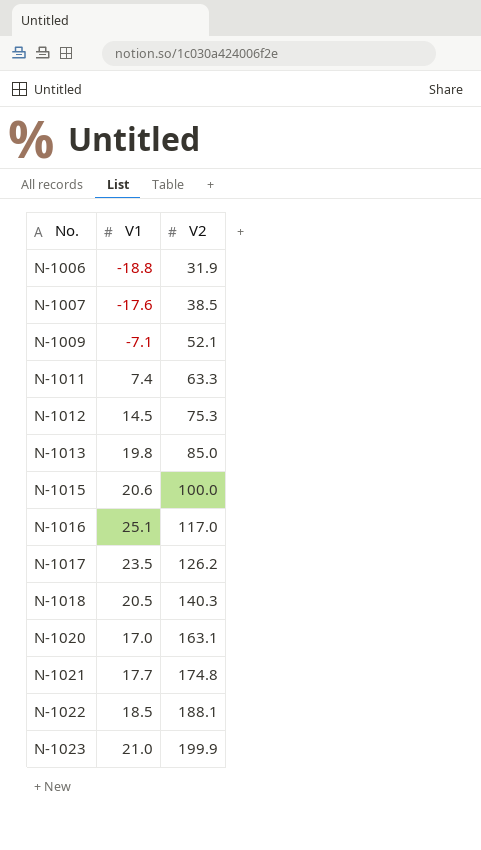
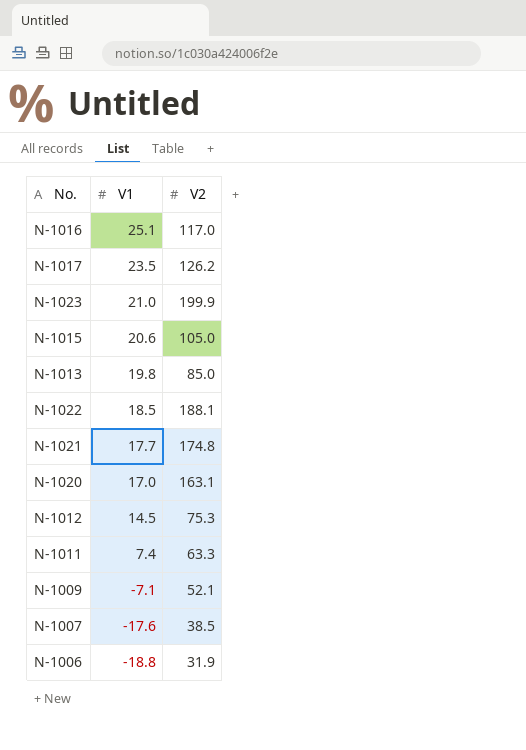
row order: No. ascending -> V1 descending
row N-1018: 20.5 | 140.3 -> none
N-1015 | V2: 100.0 -> 105.0

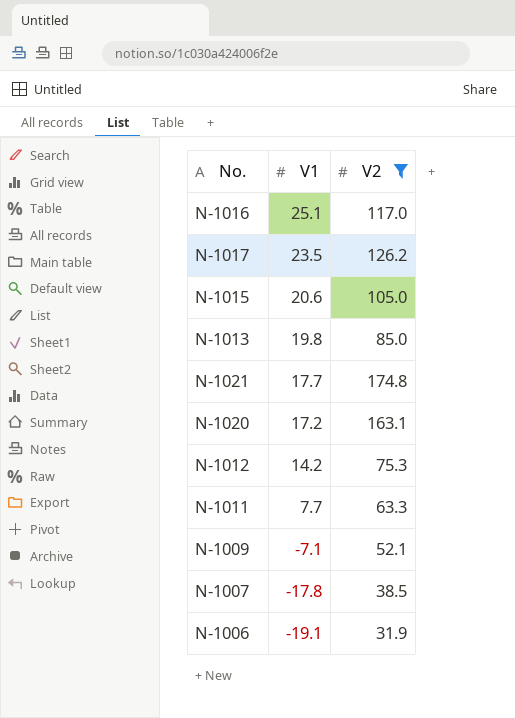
filter: none -> V2 <= 174.8
N-1020 | V1: 17.0 -> 17.2
N-1012 | V1: 14.5 -> 14.2
N-1011 | V1: 7.4 -> 7.7
N-1007 | V1: -17.6 -> -17.8
N-1006 | V1: -18.8 -> -19.1

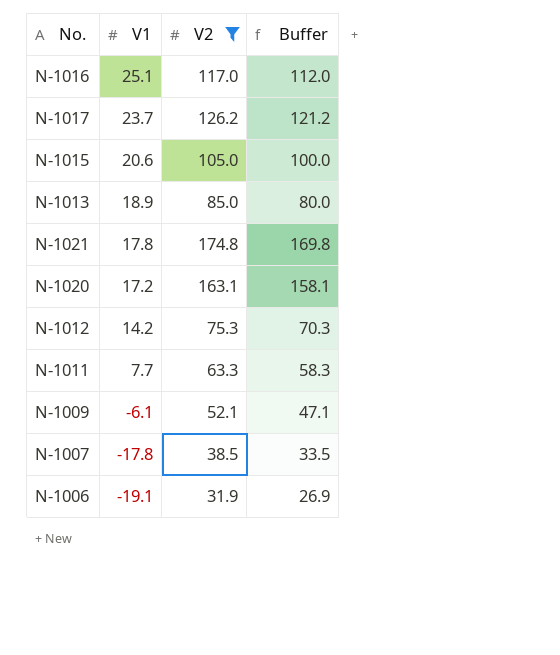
column Buffer | formula: none -> [V2] - 5
N-1017 | V1: 23.5 -> 23.7
N-1013 | V1: 19.8 -> 18.9
N-1021 | V1: 17.7 -> 17.8
N-1009 | V1: -7.1 -> -6.1

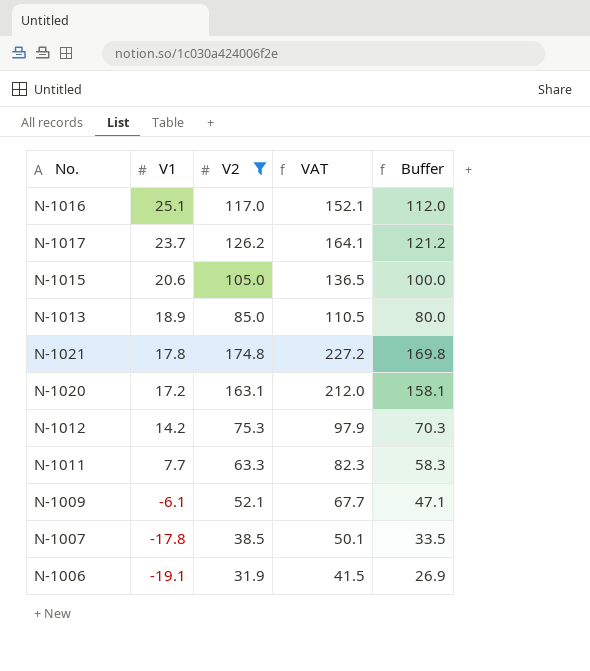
column VAT | formula: none -> [V2] * 1.3

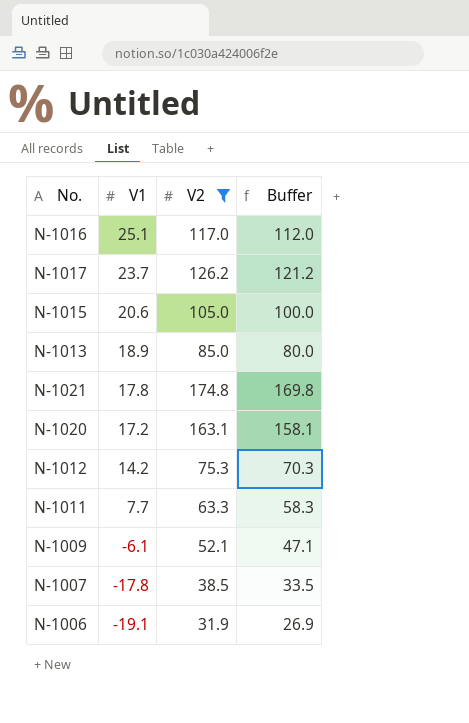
column VAT | formula: [V2] * 1.3 -> none

